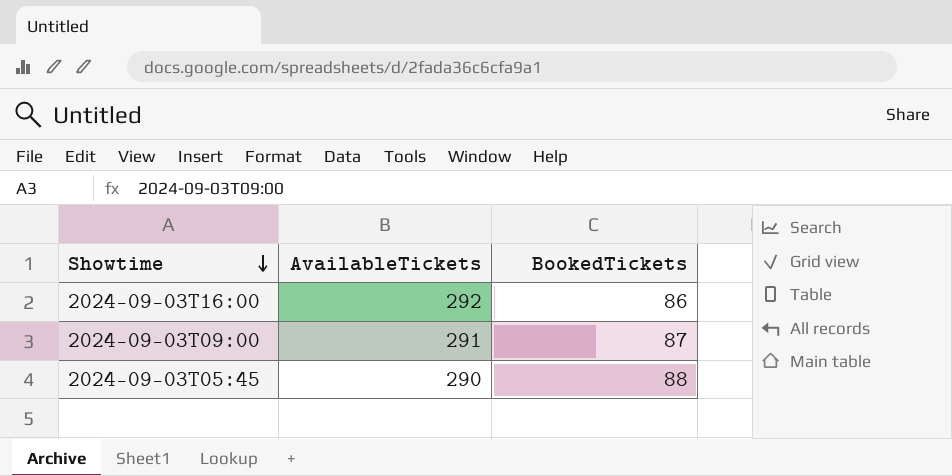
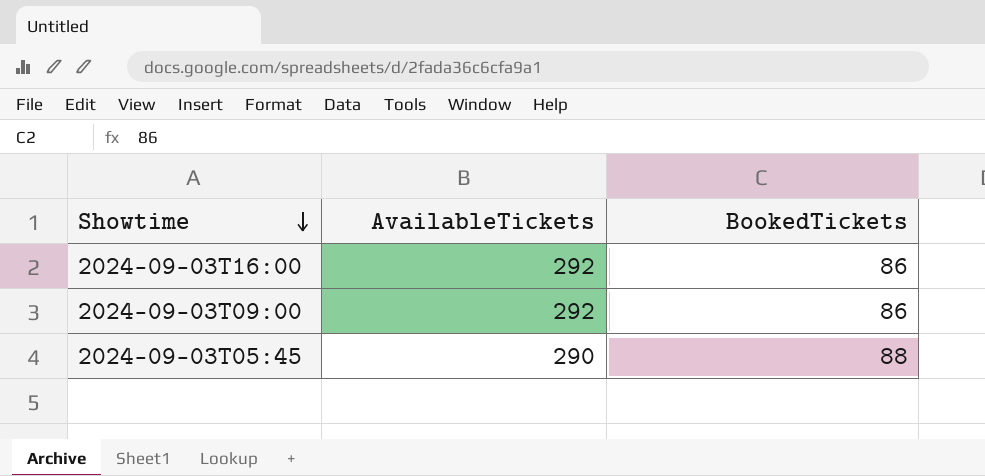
2024-09-03T09:00 | AvailableTickets: 291 -> 292
2024-09-03T09:00 | BookedTickets: 87 -> 86

